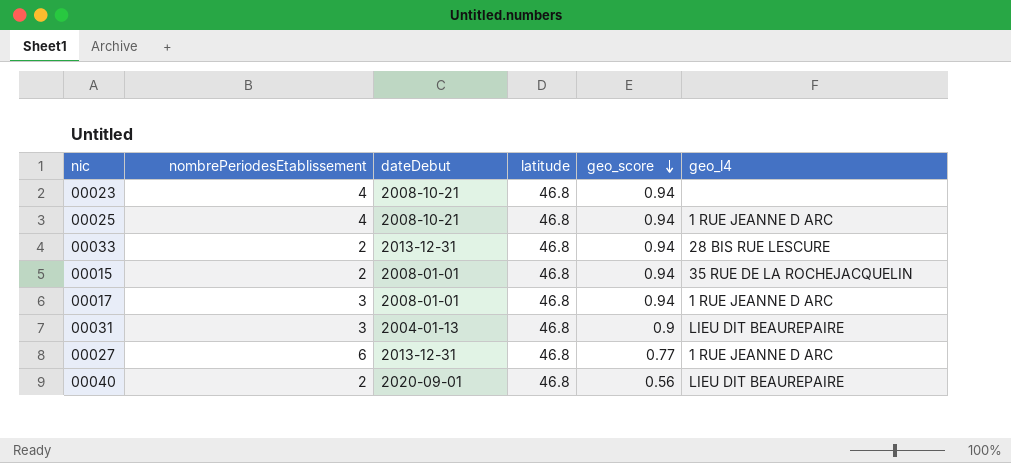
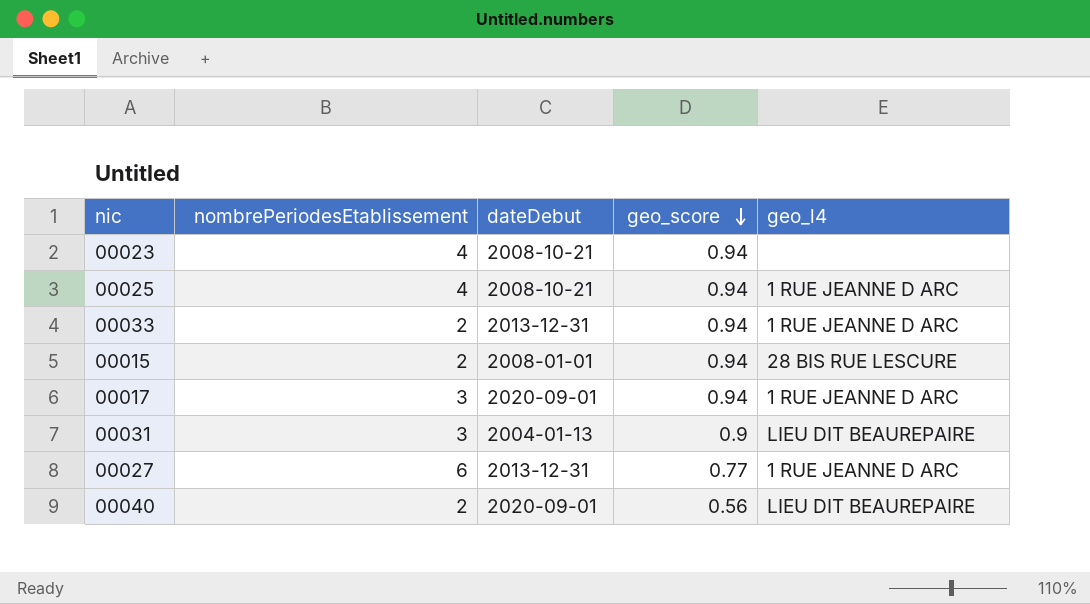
column latitude | position: 4 -> none
00033 | geo_l4: 28 BIS RUE LESCURE -> 1 RUE JEANNE D ARC
00015 | geo_l4: 35 RUE DE LA ROCHEJACQUELIN -> 28 BIS RUE LESCURE
00017 | dateDebut: 2008-01-01 -> 2020-09-01

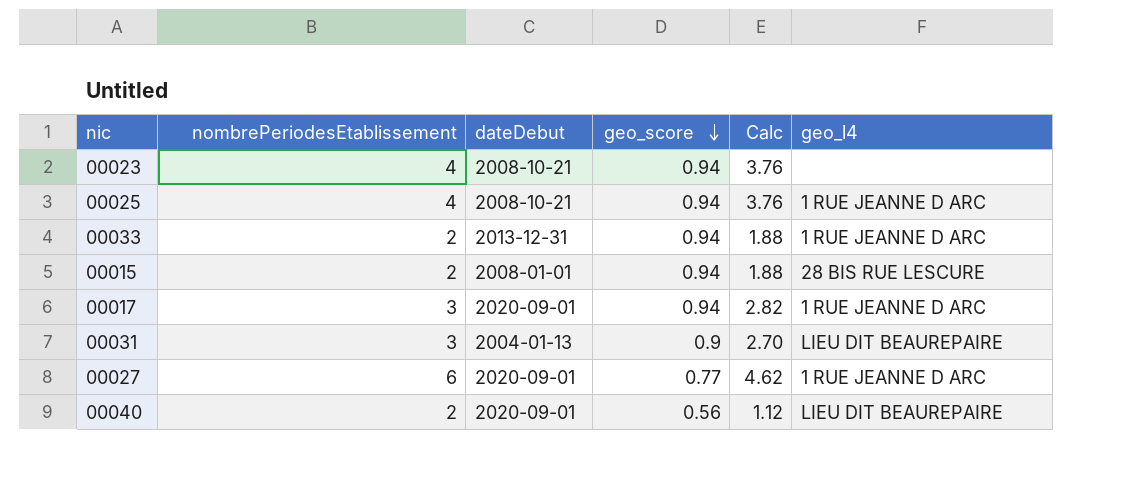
column Calc | formula: none -> [nombrePeriodesEtablissement] * [geo_score]
00027 | dateDebut: 2013-12-31 -> 2020-09-01

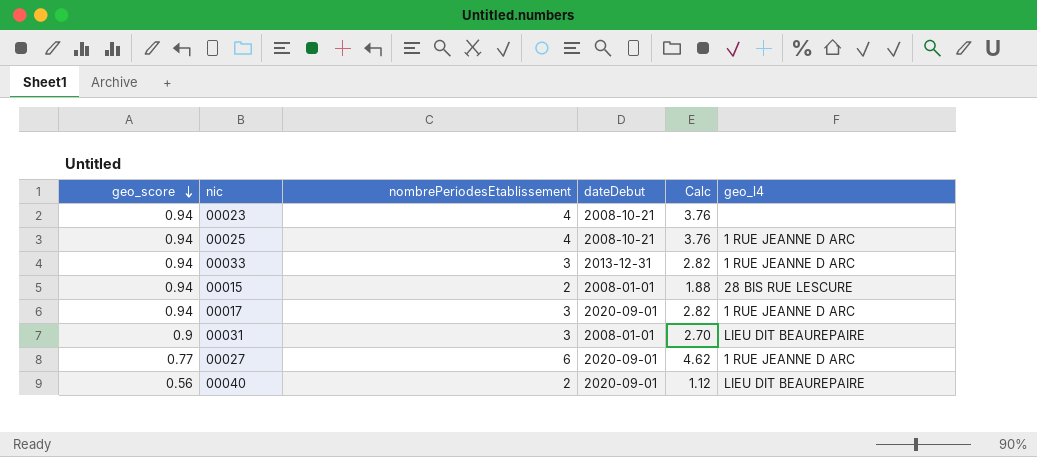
column geo_score | position: 4 -> 1
00033 | nombrePeriodesEtablissement: 2 -> 3
00033 | Calc: 1.88 -> 2.82
00031 | dateDebut: 2004-01-13 -> 2008-01-01

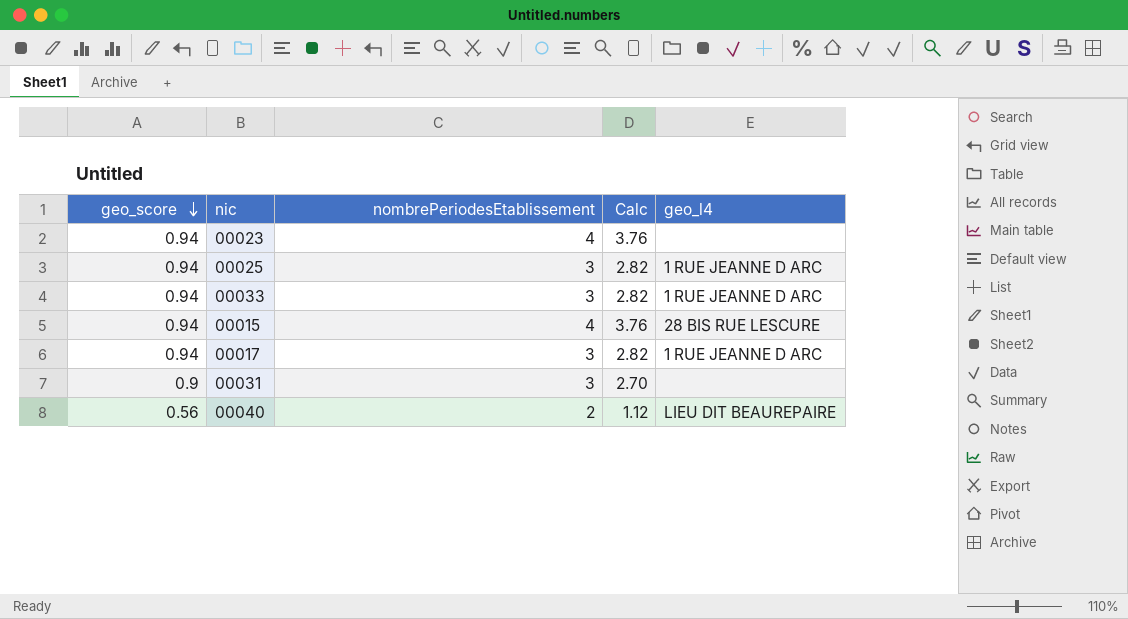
column dateDebut | position: 4 -> none
row 00027: 0.77 | 6 | 2020-09-01 | 4.62 | 1 RUE JEANNE D ARC -> none
00025 | nombrePeriodesEtablissement: 4 -> 3
00025 | Calc: 3.76 -> 2.82
00015 | nombrePeriodesEtablissement: 2 -> 4
00015 | Calc: 1.88 -> 3.76
00031 | geo_l4: LIEU DIT BEAUREPAIRE -> none

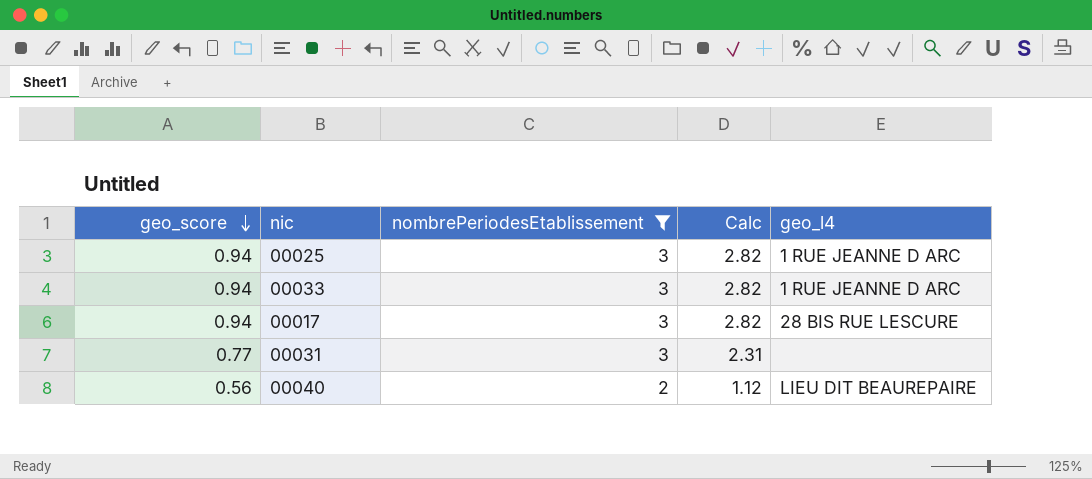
filter: none -> nombrePeriodesEtablissement != 4
00017 | geo_l4: 1 RUE JEANNE D ARC -> 28 BIS RUE LESCURE
00031 | geo_score: 0.9 -> 0.77
00031 | Calc: 2.70 -> 2.31

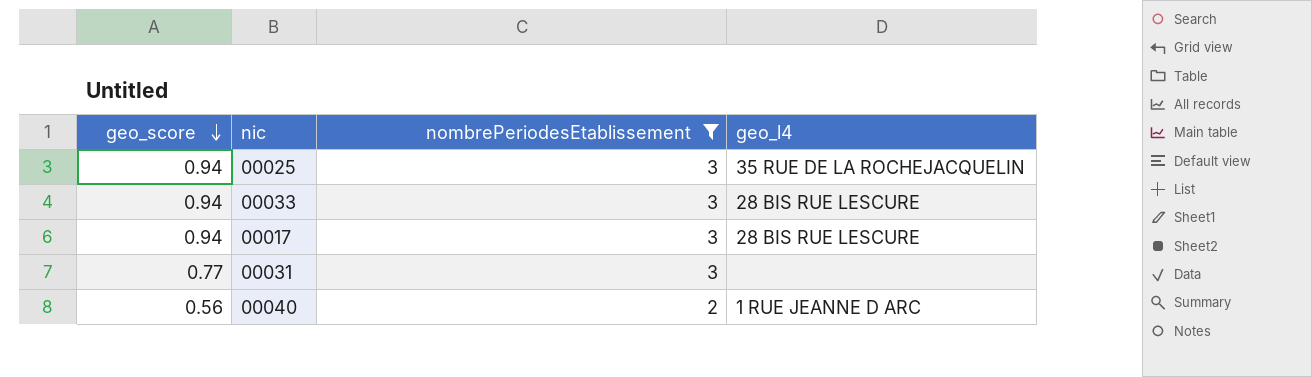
column Calc | formula: [geo_score] * [nombrePeriodesEtablissement] -> none
00025 | geo_l4: 1 RUE JEANNE D ARC -> 35 RUE DE LA ROCHEJACQUELIN
00033 | geo_l4: 1 RUE JEANNE D ARC -> 28 BIS RUE LESCURE
00040 | geo_l4: LIEU DIT BEAUREPAIRE -> 1 RUE JEANNE D ARC

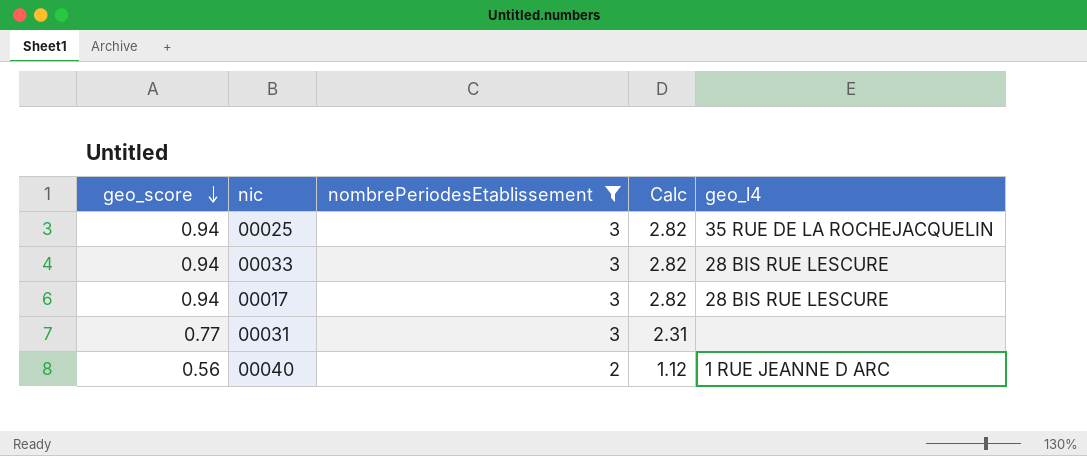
column Calc | formula: none -> [geo_score] * [nombrePeriodesEtablissement]

